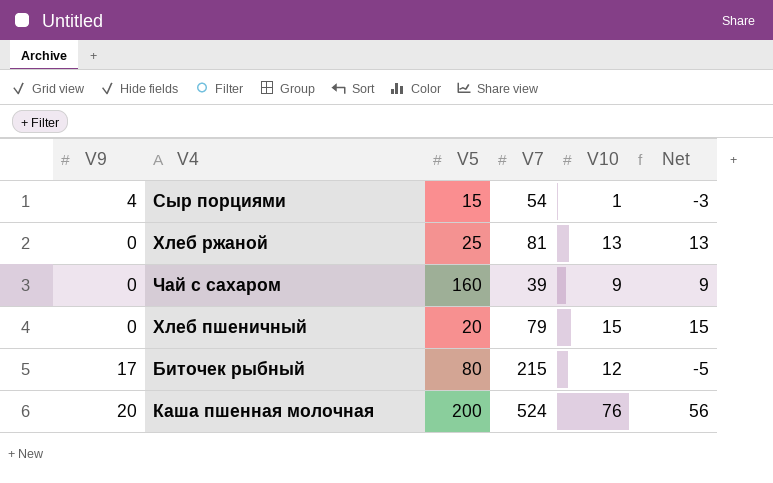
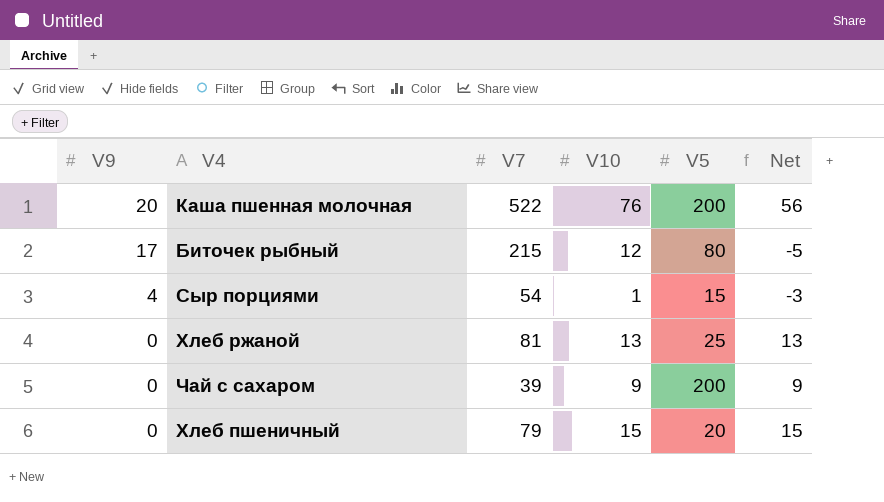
row order: none -> V9 descending
column V5 | position: 3 -> 5
Каша пшенная молочная | V7: 524 -> 522
Чай с сахаром | V5: 160 -> 200

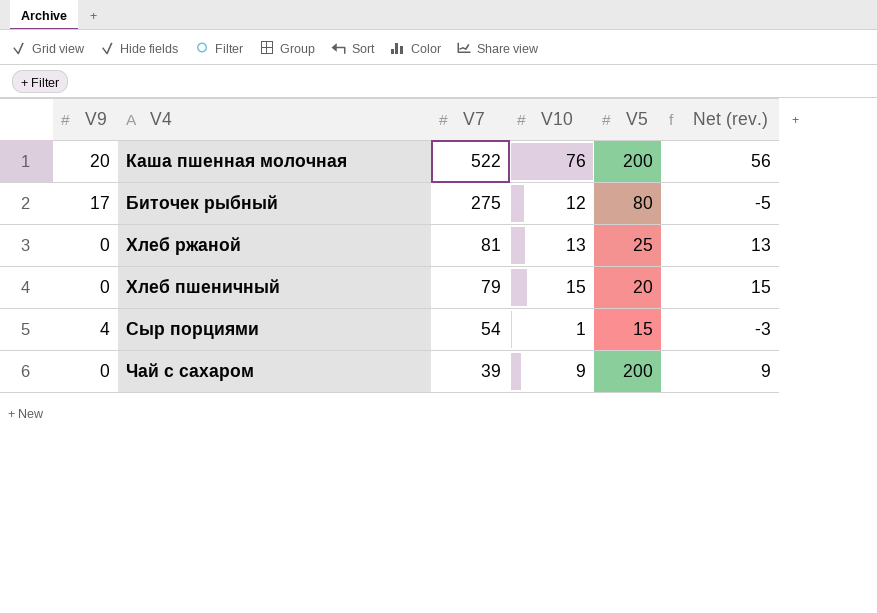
row order: V9 descending -> V7 descending
column name: Net -> Net (rev.)
Биточек рыбный | V7: 215 -> 275

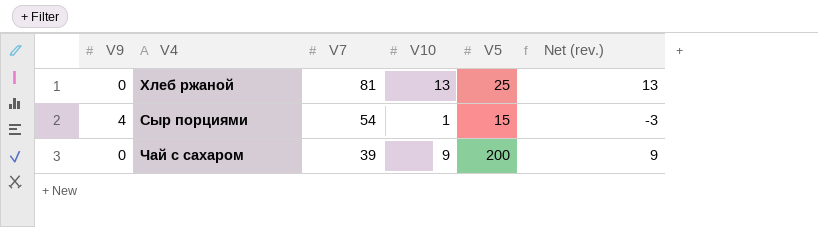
row Каша пшенная молочная: 20 | 522 | 76 | 200 | 56 -> none
row Биточек рыбный: 17 | 275 | 12 | 80 | -5 -> none
row Хлеб пшеничный: 0 | 79 | 15 | 20 | 15 -> none

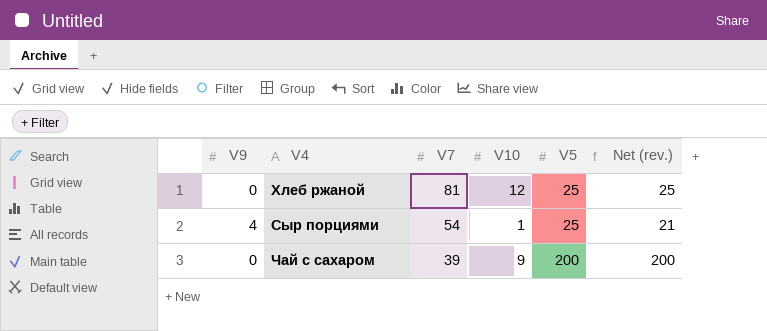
column Net (rev.) | formula: [V10] - [V9] -> [V5] - [V9]
Хлеб ржаной | V10: 13 -> 12
Сыр порциями | V5: 15 -> 25

